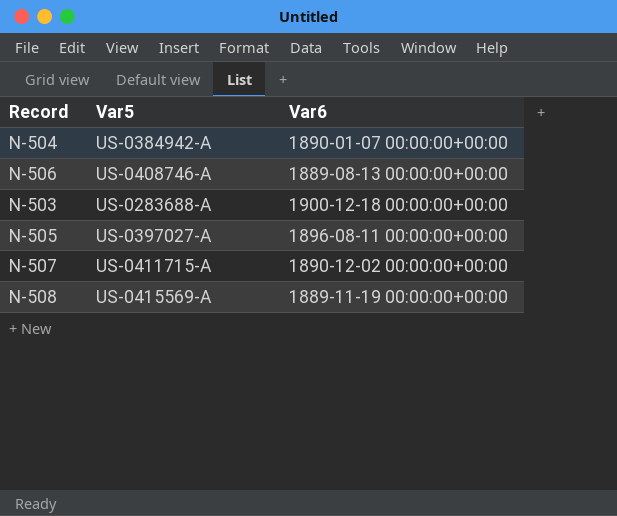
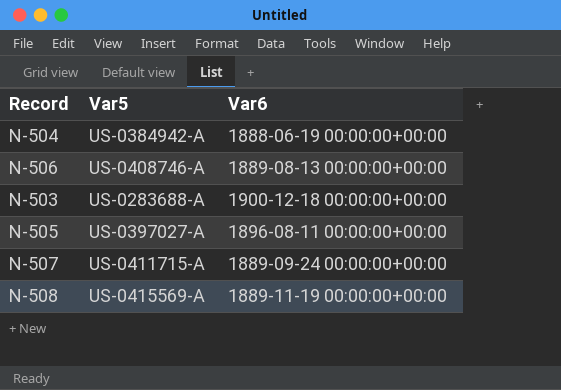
N-504 | Var6: 1890-01-07 00:00:00+00:00 -> 1888-06-19 00:00:00+00:00
N-507 | Var6: 1890-12-02 00:00:00+00:00 -> 1889-09-24 00:00:00+00:00

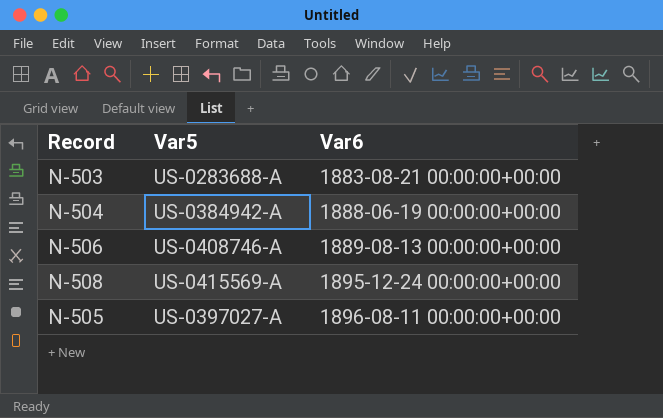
row order: none -> Var6 ascending
row N-507: US-0411715-A | 1889-09-24 00:00:00+00:00 -> none
N-503 | Var6: 1900-12-18 00:00:00+00:00 -> 1883-08-21 00:00:00+00:00
N-508 | Var6: 1889-11-19 00:00:00+00:00 -> 1895-12-24 00:00:00+00:00

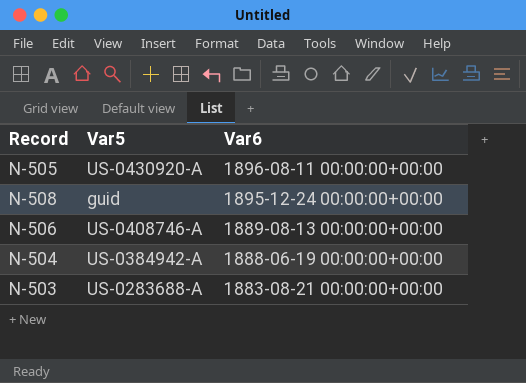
row order: Var6 ascending -> Var6 descending
N-505 | Var5: US-0397027-A -> US-0430920-A
N-508 | Var5: US-0415569-A -> guid

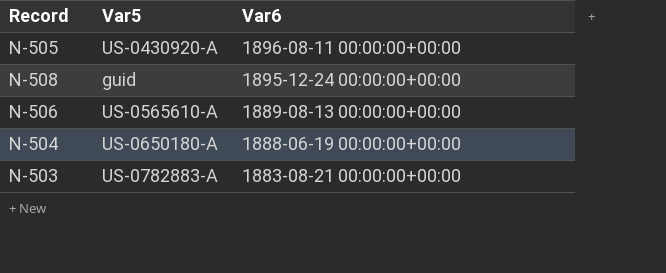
N-506 | Var5: US-0408746-A -> US-0565610-A
N-504 | Var5: US-0384942-A -> US-0650180-A
N-503 | Var5: US-0283688-A -> US-0782883-A

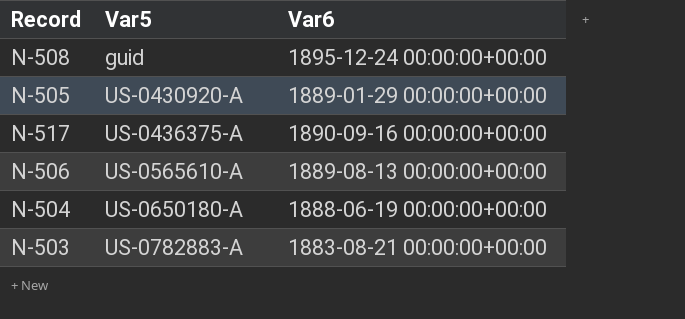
row order: Var6 descending -> Var5 ascending
N-505 | Var6: 1896-08-11 00:00:00+00:00 -> 1889-01-29 00:00:00+00:00
row N-517: none -> US-0436375-A | 1890-09-16 00:00:00+00:00

